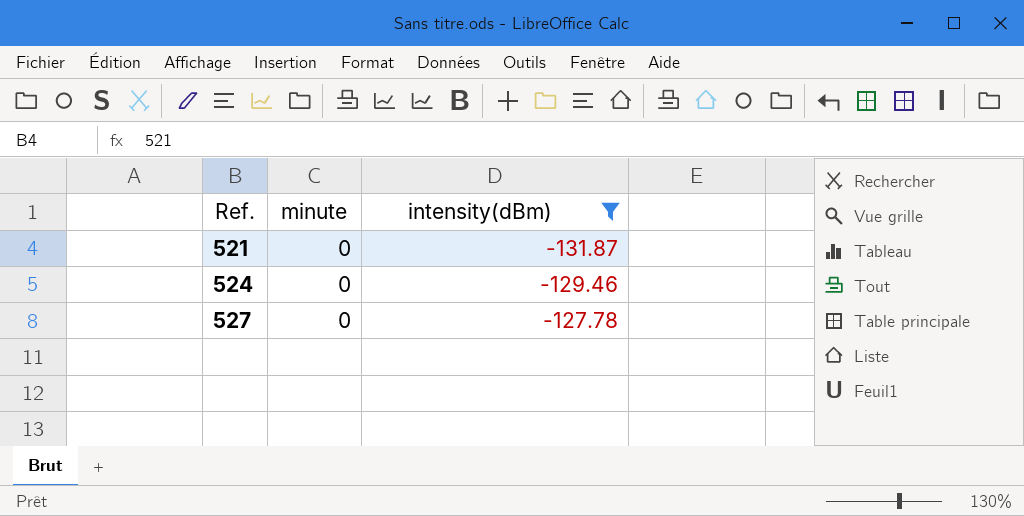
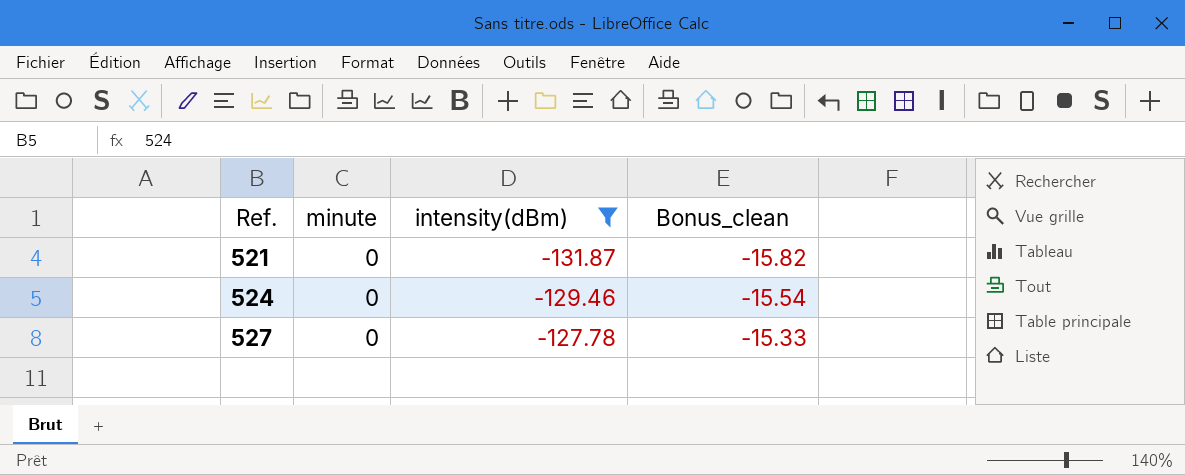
column Bonus_clean | formula: none -> [intensity(dBm)] * 0.12

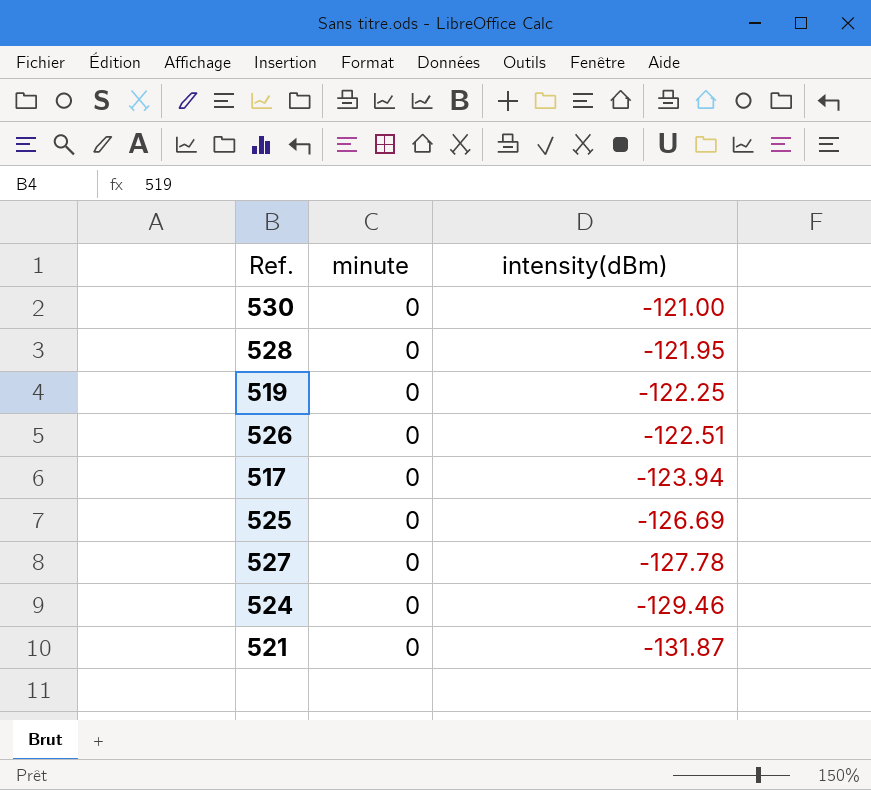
filter: intensity(dBm) <= -127.78 -> none
row order: Ref. ascending -> intensity(dBm) descending
column Bonus_clean | formula: [intensity(dBm)] * 0.12 -> none

